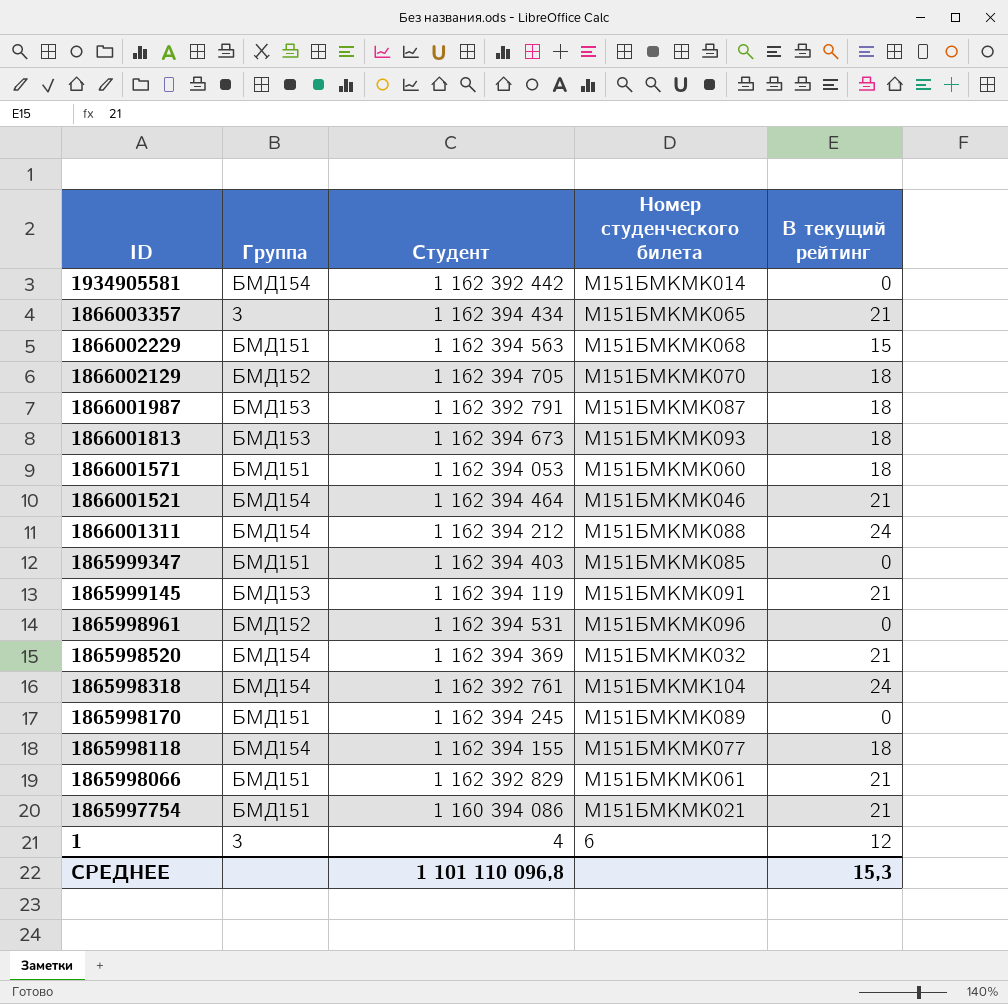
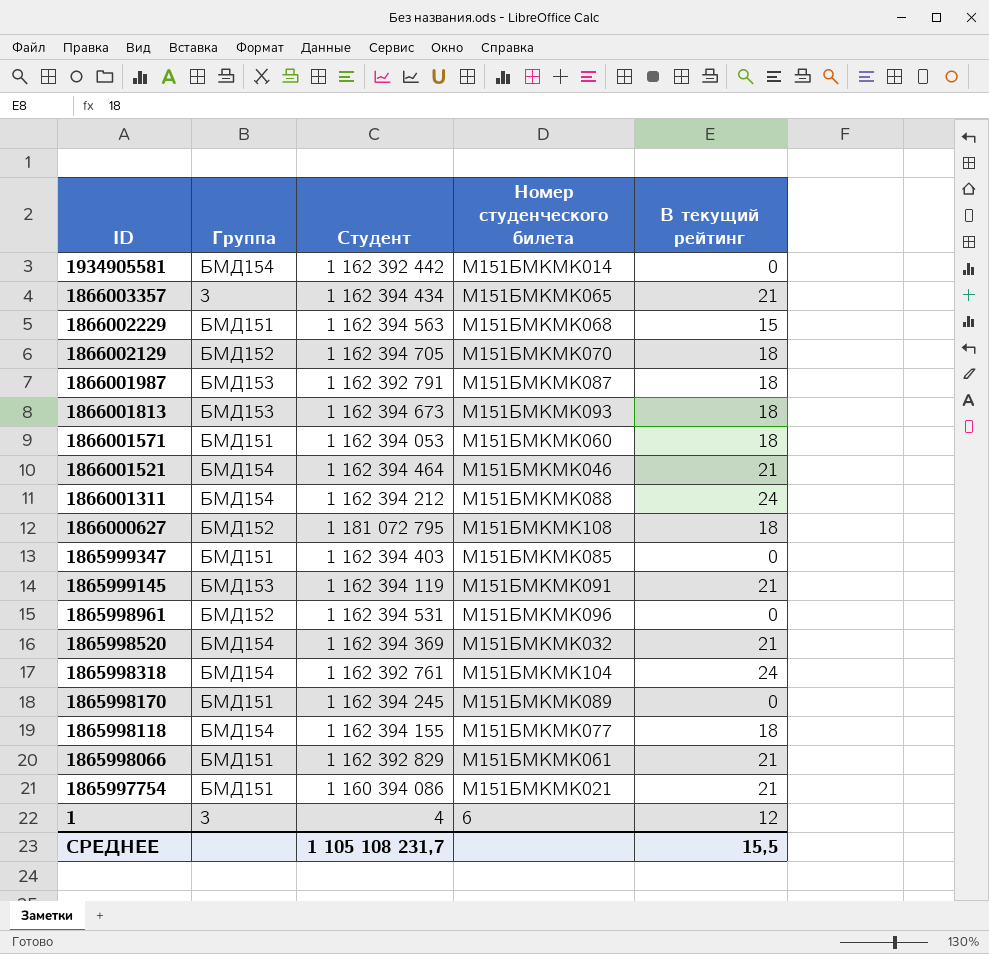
row 1866000627: none -> БМД152 | 1 181 072 795 | М151БМКМК108 | 18
СРЕДНЕЕ | Студент: 1 101 110 096,8 -> 1 105 108 231,7
СРЕДНЕЕ | В текущий рейтинг: 15,3 -> 15,5

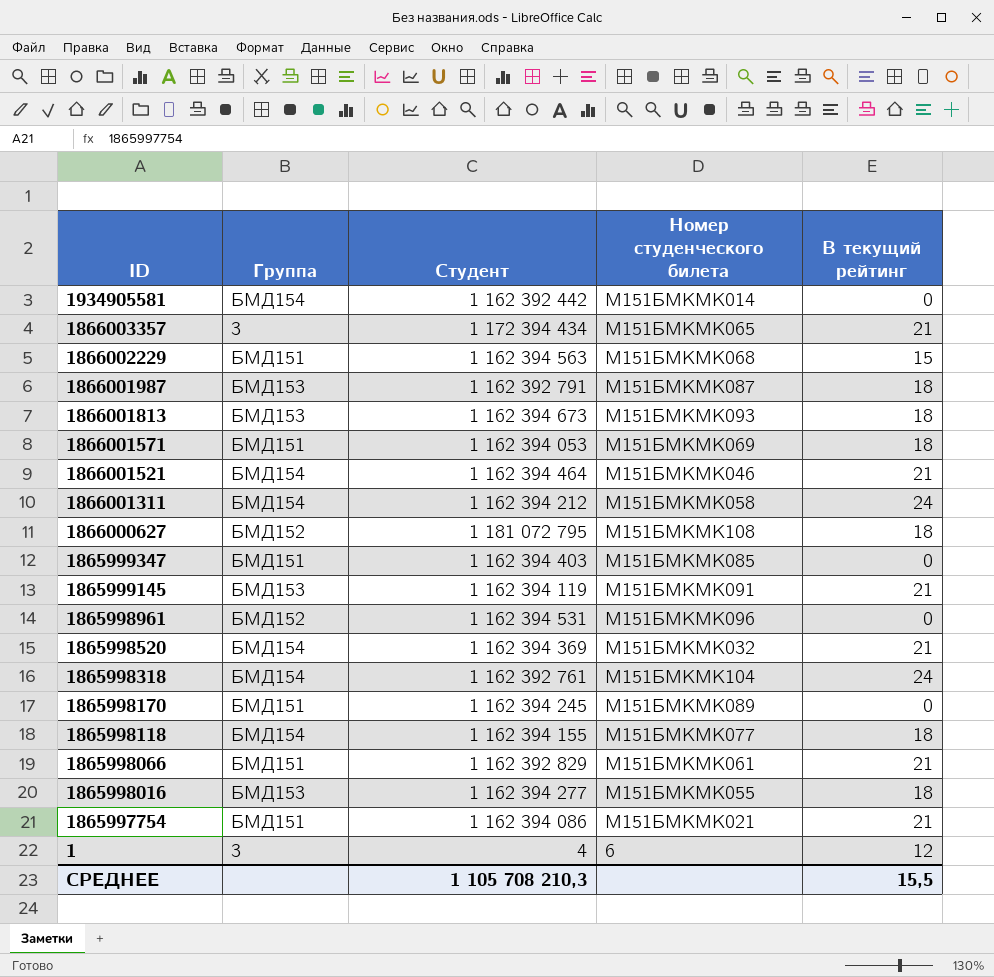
row 1866002129: БМД152 | 1 162 394 705 | М151БМКМК070 | 18 -> none
1866003357 | Студент: 1 162 394 434 -> 1 172 394 434
1866001571 | Номер студенческого билета: М151БМКМК060 -> М151БМКМК069
1866001311 | Номер студенческого билета: М151БМКМК088 -> М151БМКМК058
row 1865998016: none -> БМД153 | 1 162 394 277 | М151БМКМК055 | 18
1865997754 | Студент: 1 160 394 086 -> 1 162 394 086
СРЕДНЕЕ | Студент: 1 105 108 231,7 -> 1 105 708 210,3

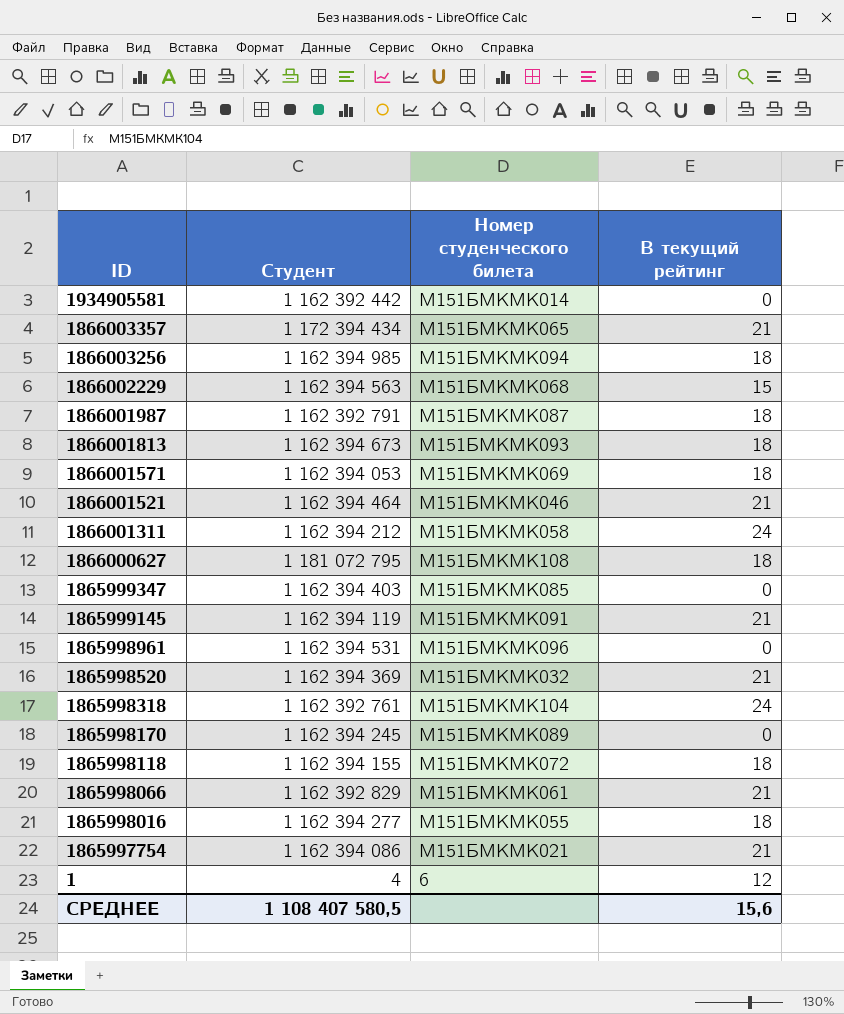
column Группа | position: 2 -> none
row 1866003256: none -> 1 162 394 985 | М151БМКМК094 | 18
1865998118 | Номер студенческого билета: М151БМКМК077 -> М151БМКМК072
СРЕДНЕЕ | Студент: 1 105 708 210,3 -> 1 108 407 580,5
СРЕДНЕЕ | В текущий рейтинг: 15,5 -> 15,6

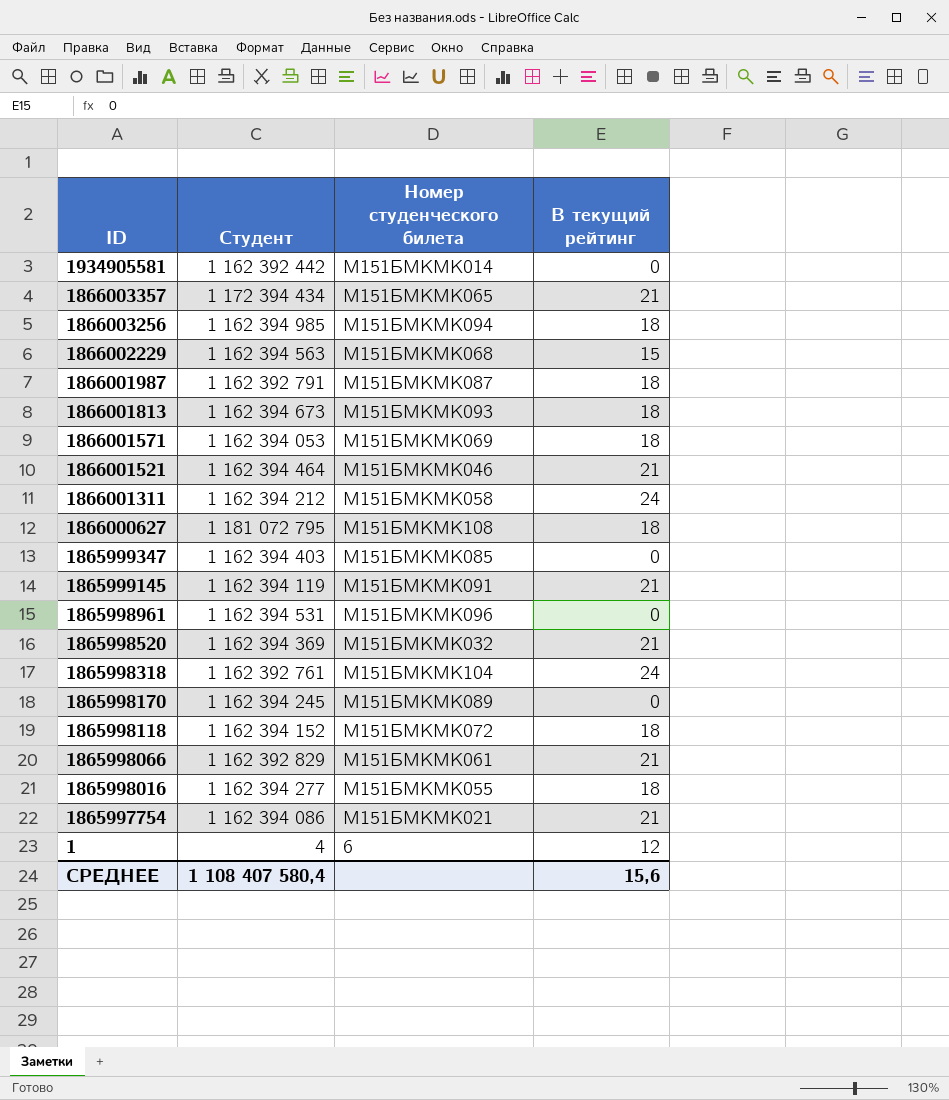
1865998118 | Студент: 1 162 394 155 -> 1 162 394 152
СРЕДНЕЕ | Студент: 1 108 407 580,5 -> 1 108 407 580,4

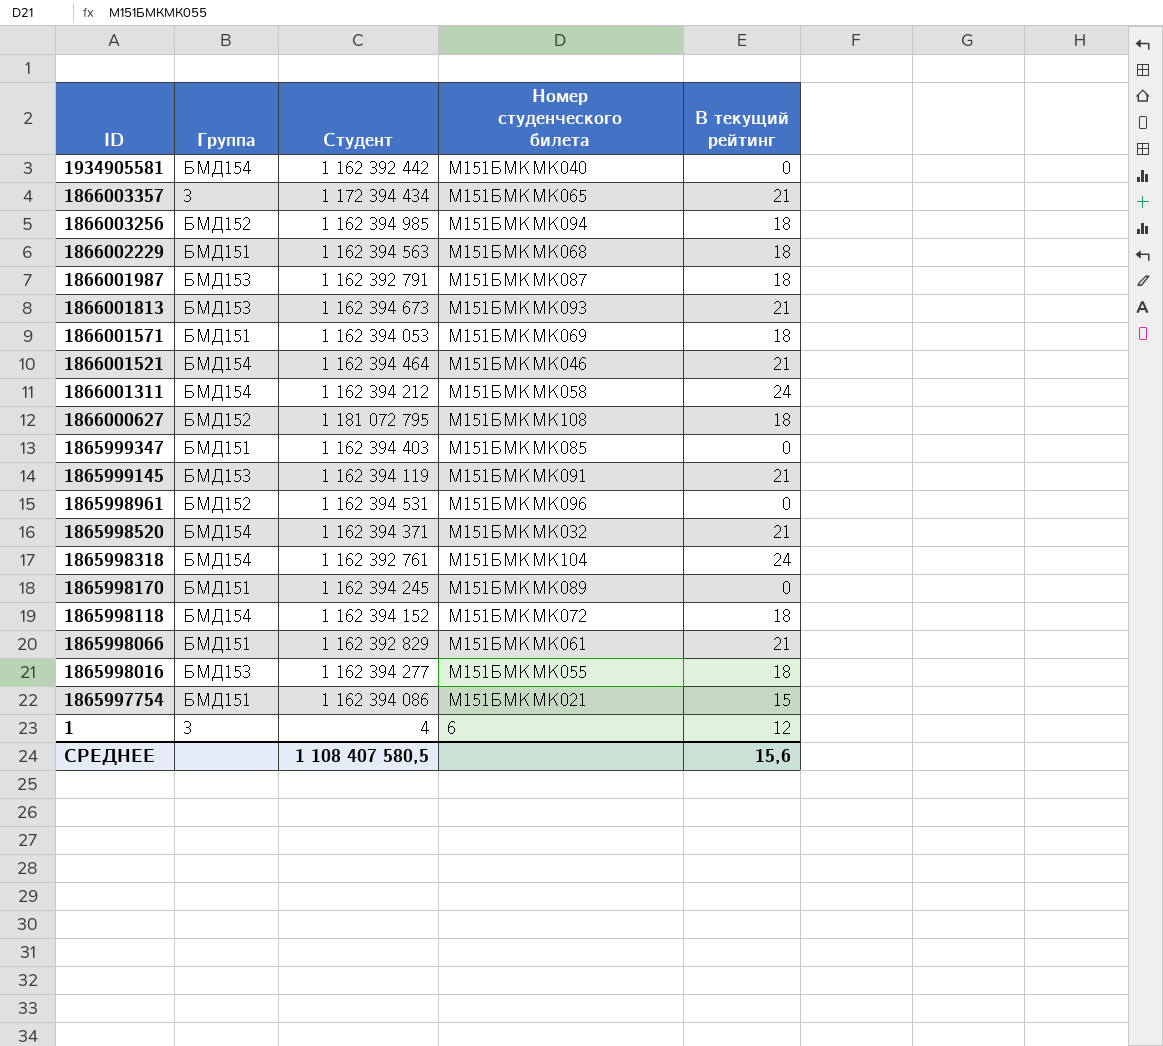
column Группа | position: none -> 2
1934905581 | Номер студенческого билета: М151БМКМК014 -> М151БМКМК040
1866002229 | В текущий рейтинг: 15 -> 18
1866001813 | В текущий рейтинг: 18 -> 21
1865998520 | Студент: 1 162 394 369 -> 1 162 394 371
1865997754 | В текущий рейтинг: 21 -> 15
СРЕДНЕЕ | Студент: 1 108 407 580,4 -> 1 108 407 580,5

